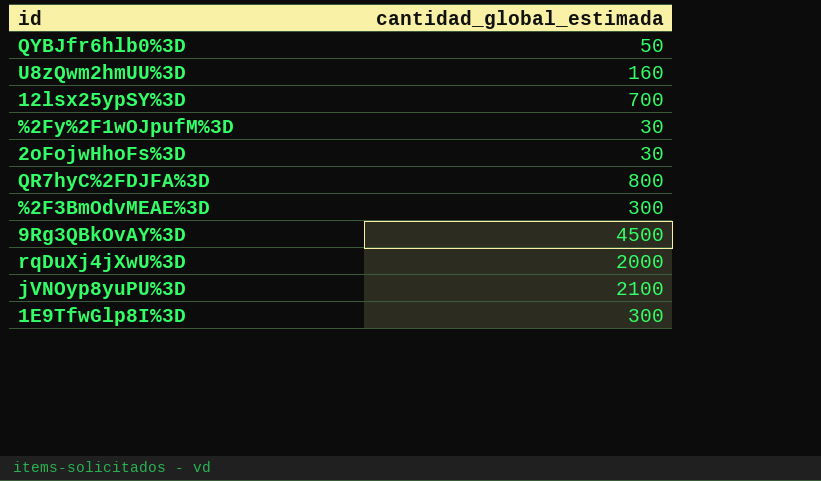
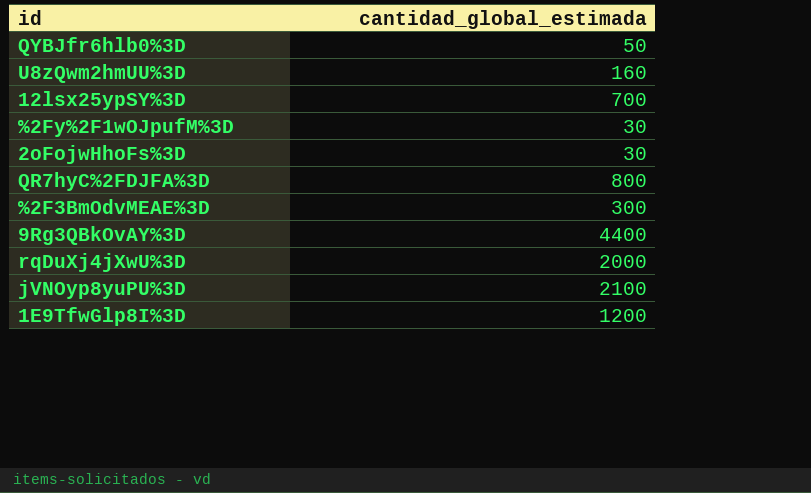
9Rg3QBkOvAY%3D | cantidad_global_estimada: 4500 -> 4400
1E9TfwGlp8I%3D | cantidad_global_estimada: 300 -> 1200

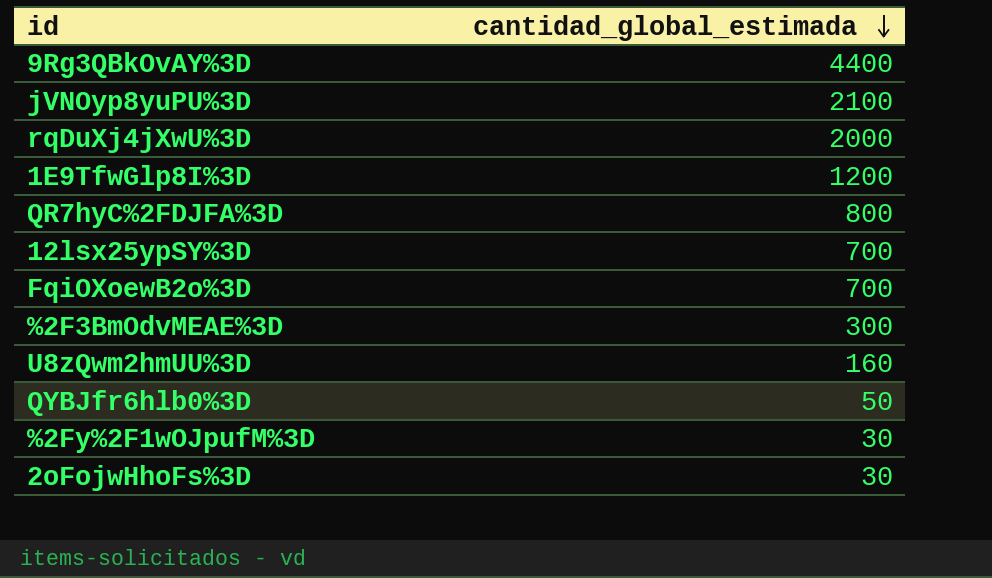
row order: none -> cantidad_global_estimada descending
row FqiOXoewB2o%3D: none -> 700

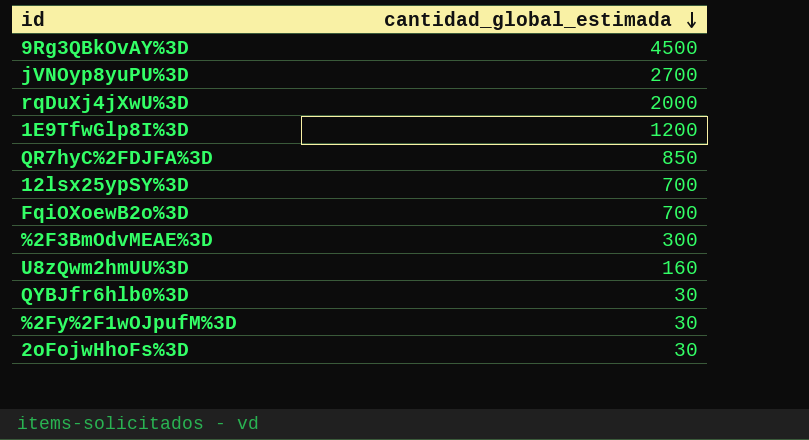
9Rg3QBkOvAY%3D | cantidad_global_estimada: 4400 -> 4500
jVNOyp8yuPU%3D | cantidad_global_estimada: 2100 -> 2700
QR7hyC%2FDJFA%3D | cantidad_global_estimada: 800 -> 850
QYBJfr6hlb0%3D | cantidad_global_estimada: 50 -> 30

